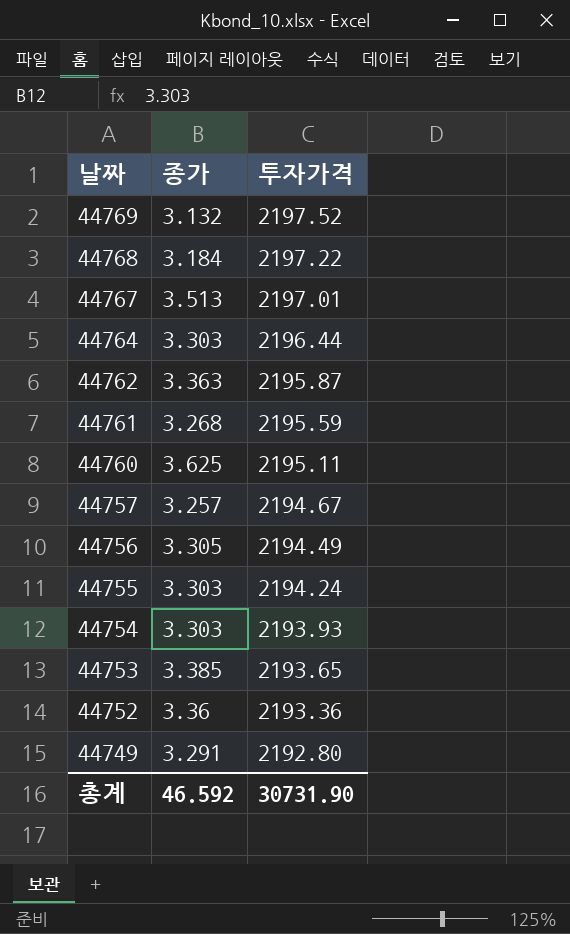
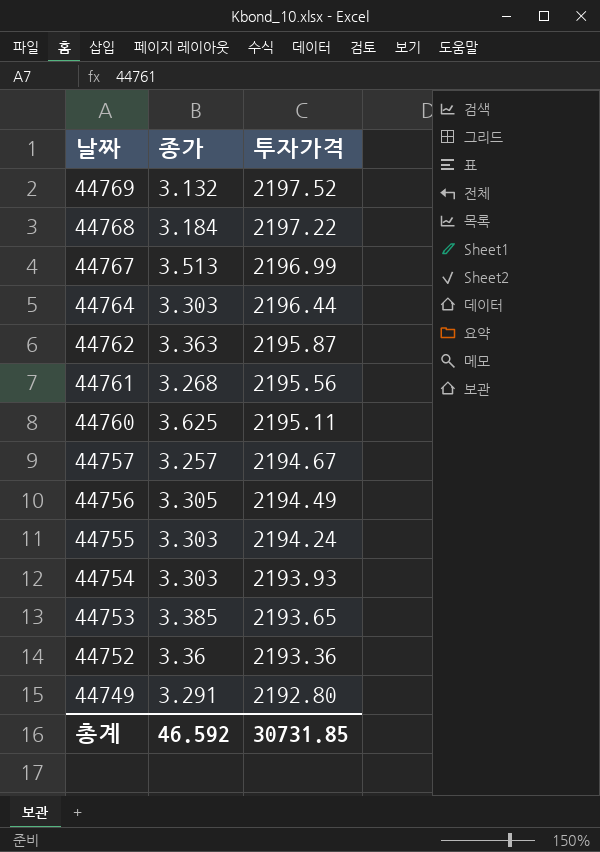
44767 | 투자가격: 2197.01 -> 2196.99
44761 | 투자가격: 2195.59 -> 2195.56
총계 | 투자가격: 30731.90 -> 30731.85

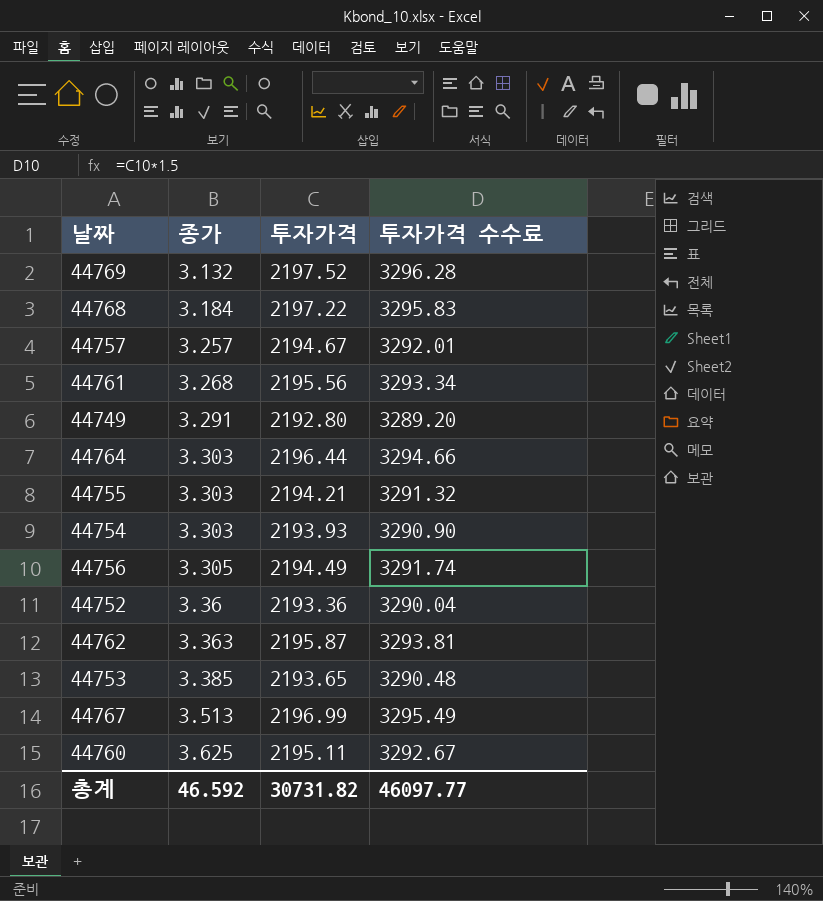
row order: 날짜 descending -> 종가 ascending
column 투자가격 수수료 | formula: none -> [투자가격] * 1.5
44755 | 투자가격: 2194.24 -> 2194.21
총계 | 투자가격: 30731.85 -> 30731.82

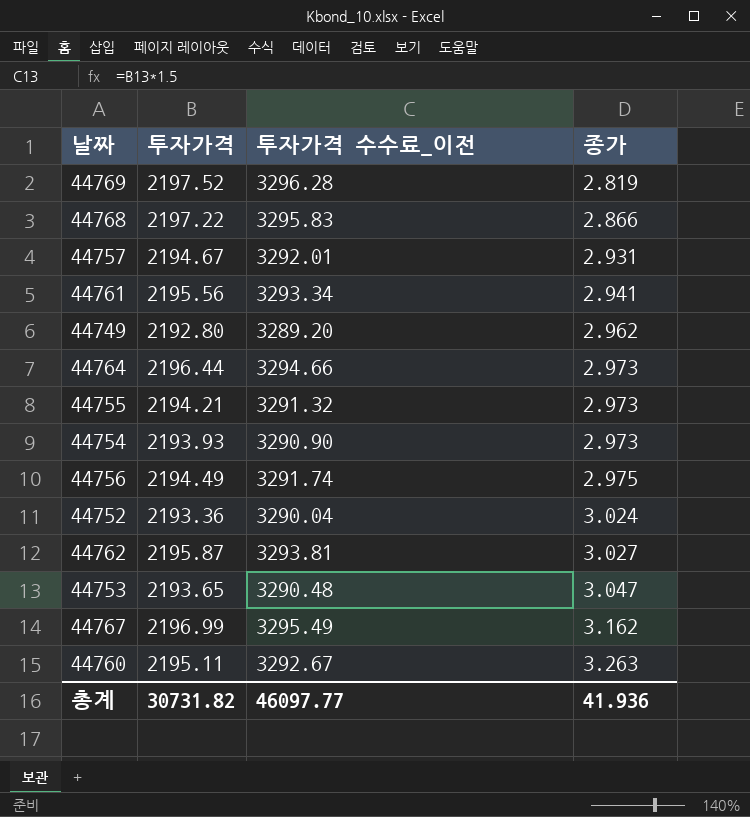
column name: 투자가격 수수료 -> 투자가격 수수료_이전
column 종가 | position: 2 -> 4
44769 | 종가: 3.132 -> 2.819
44768 | 종가: 3.184 -> 2.866
44757 | 종가: 3.257 -> 2.931
44761 | 종가: 3.268 -> 2.941
44749 | 종가: 3.291 -> 2.962
44764 | 종가: 3.303 -> 2.973
44755 | 종가: 3.303 -> 2.973
44754 | 종가: 3.303 -> 2.973
44756 | 종가: 3.305 -> 2.975
44752 | 종가: 3.36 -> 3.024
44762 | 종가: 3.363 -> 3.027
44753 | 종가: 3.385 -> 3.047
44767 | 종가: 3.513 -> 3.162
44760 | 종가: 3.625 -> 3.263
총계 | 종가: 46.592 -> 41.936

